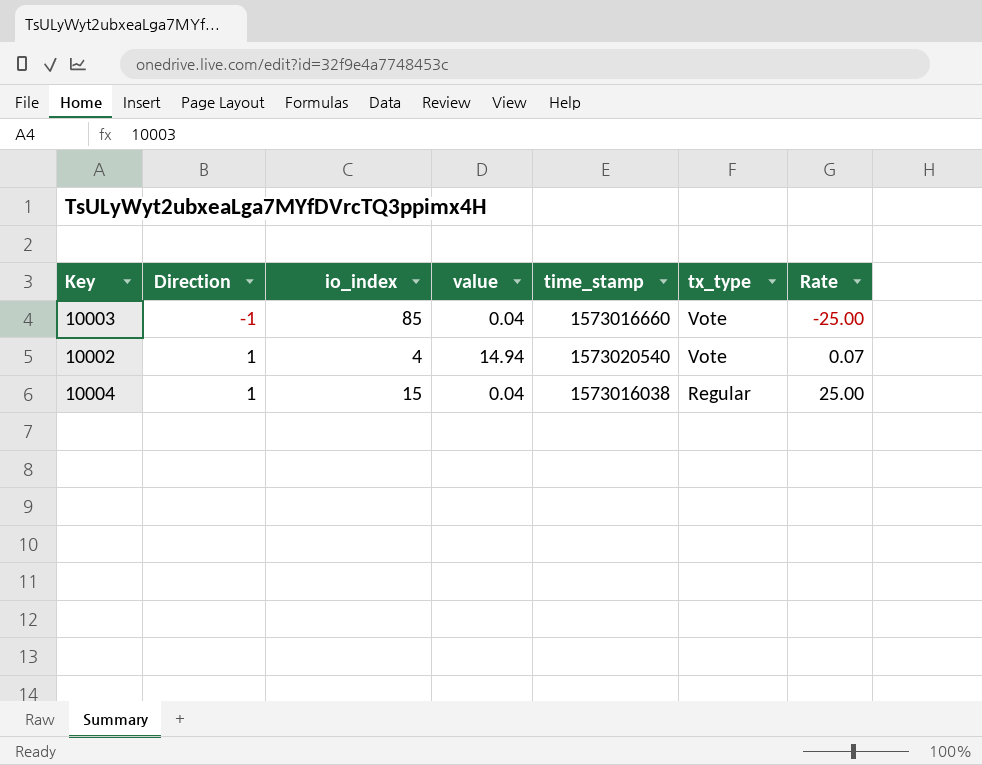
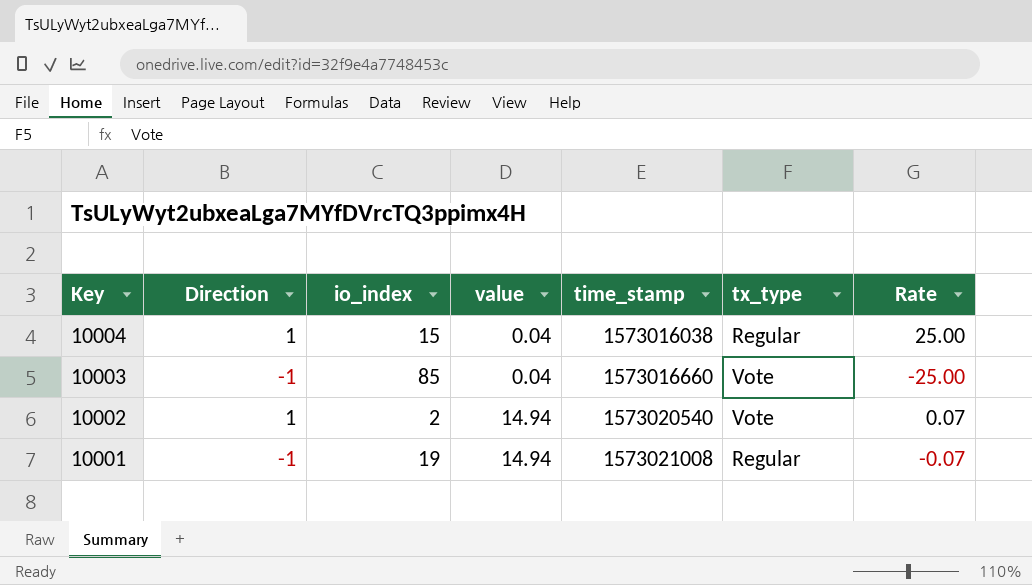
row order: Direction ascending -> Key descending
10002 | io_index: 4 -> 2
row 10001: none -> -1 | 19 | 14.94 | 1573021008 | Regular | -0.07

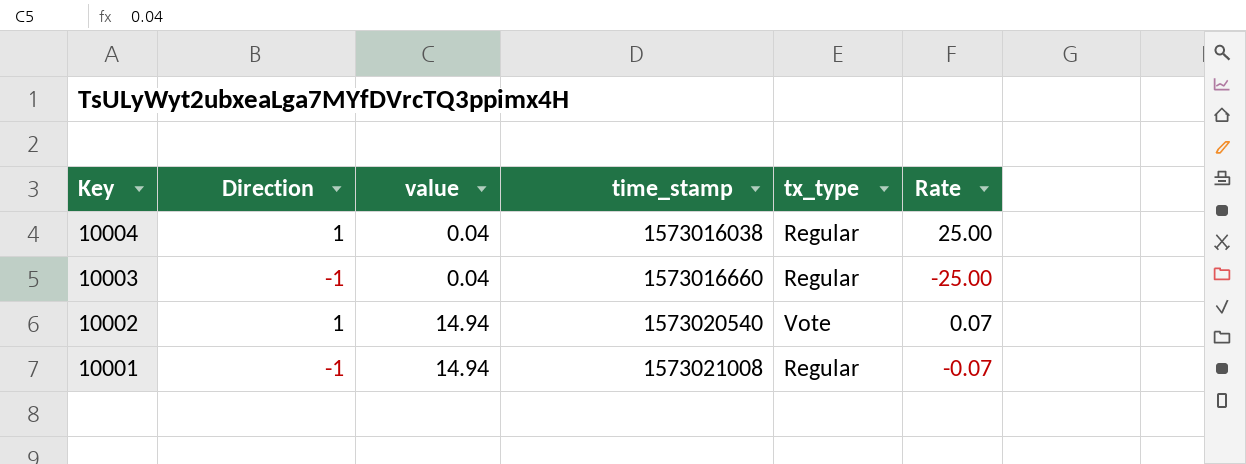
column io_index | position: 3 -> none
10003 | tx_type: Vote -> Regular

